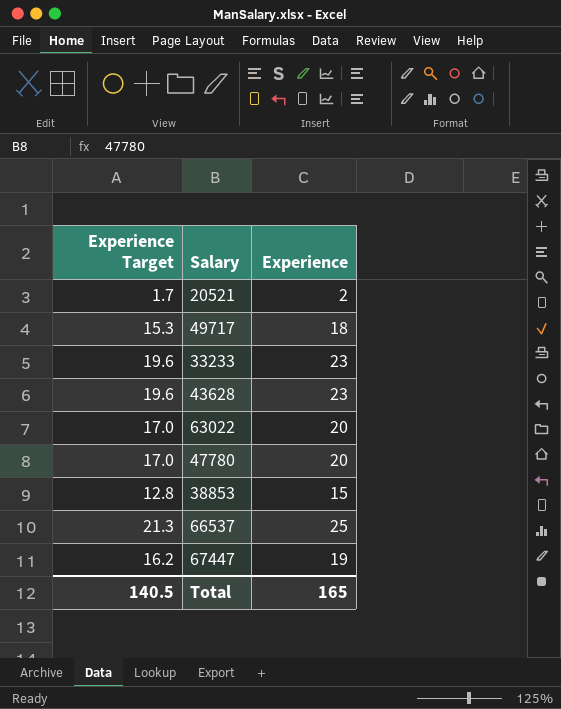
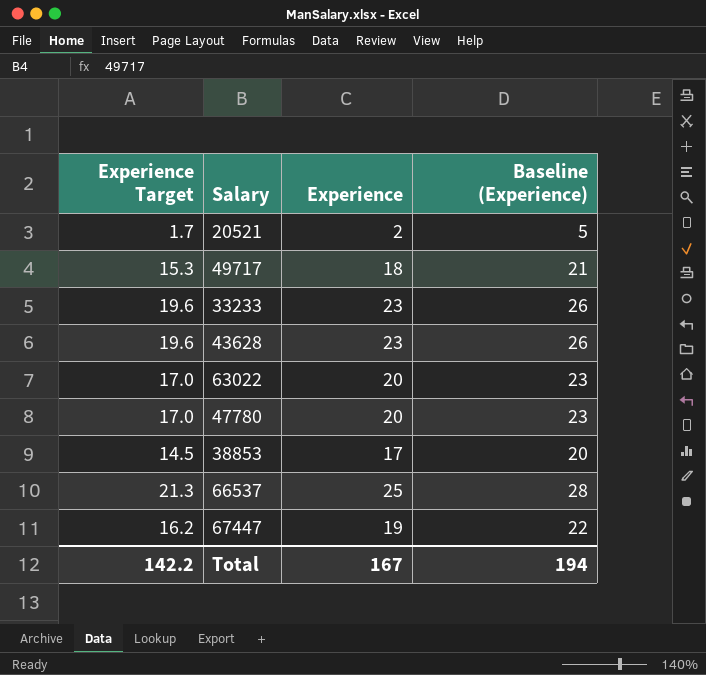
column Baseline (Experience) | formula: none -> [Experience] + 3
38853 | Experience Target: 12.8 -> 14.5
38853 | Experience: 15 -> 17
Total | Experience Target: 140.5 -> 142.2
Total | Experience: 165 -> 167

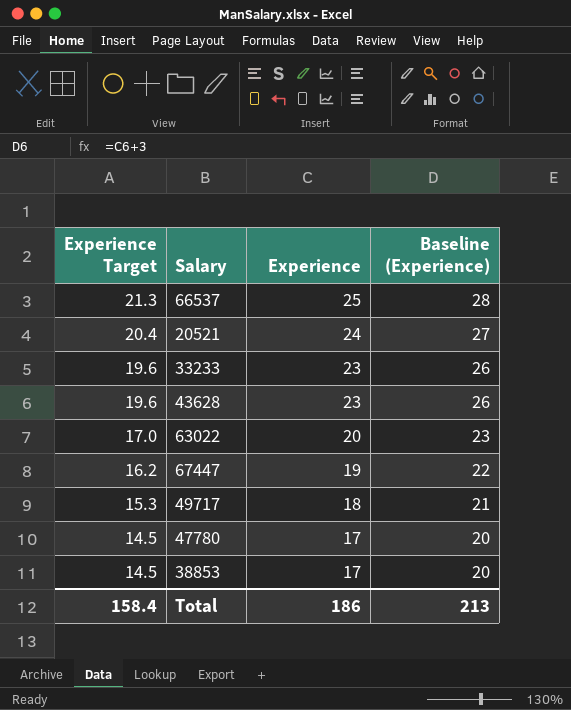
row order: none -> Experience Target descending
20521 | Experience Target: 1.7 -> 20.4
20521 | Experience: 2 -> 24
20521 | Baseline (Experience): 5 -> 27
47780 | Experience Target: 17.0 -> 14.5
47780 | Experience: 20 -> 17
47780 | Baseline (Experience): 23 -> 20
Total | Experience Target: 142.2 -> 158.4
Total | Experience: 167 -> 186
Total | Baseline (Experience): 194 -> 213

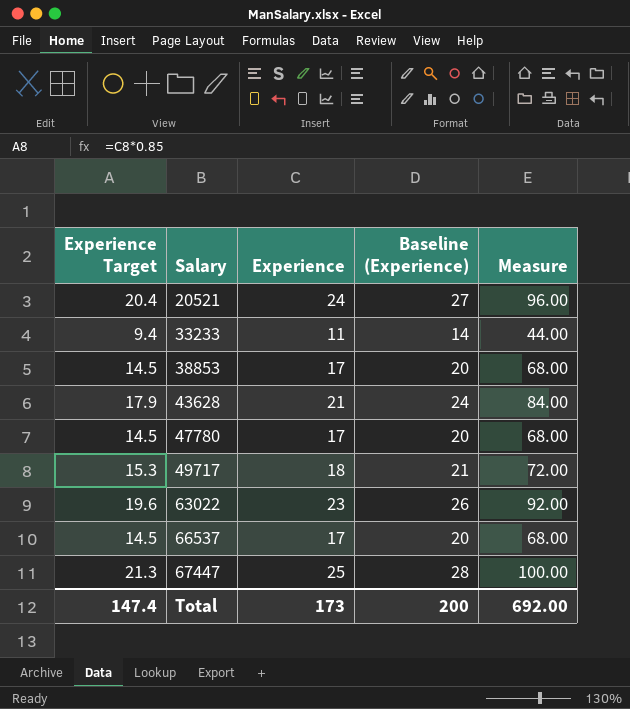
row order: Experience Target descending -> Salary ascending
column Measure | formula: none -> [Experience] * 4
33233 | Experience Target: 19.6 -> 9.4
33233 | Experience: 23 -> 11
33233 | Baseline (Experience): 26 -> 14
43628 | Experience Target: 19.6 -> 17.9
43628 | Experience: 23 -> 21
43628 | Baseline (Experience): 26 -> 24
63022 | Experience Target: 17.0 -> 19.6
63022 | Experience: 20 -> 23
63022 | Baseline (Experience): 23 -> 26
66537 | Experience Target: 21.3 -> 14.5
66537 | Experience: 25 -> 17
66537 | Baseline (Experience): 28 -> 20
67447 | Experience Target: 16.2 -> 21.3
67447 | Experience: 19 -> 25
67447 | Baseline (Experience): 22 -> 28
Total | Experience Target: 158.4 -> 147.4
Total | Experience: 186 -> 173
Total | Baseline (Experience): 213 -> 200

